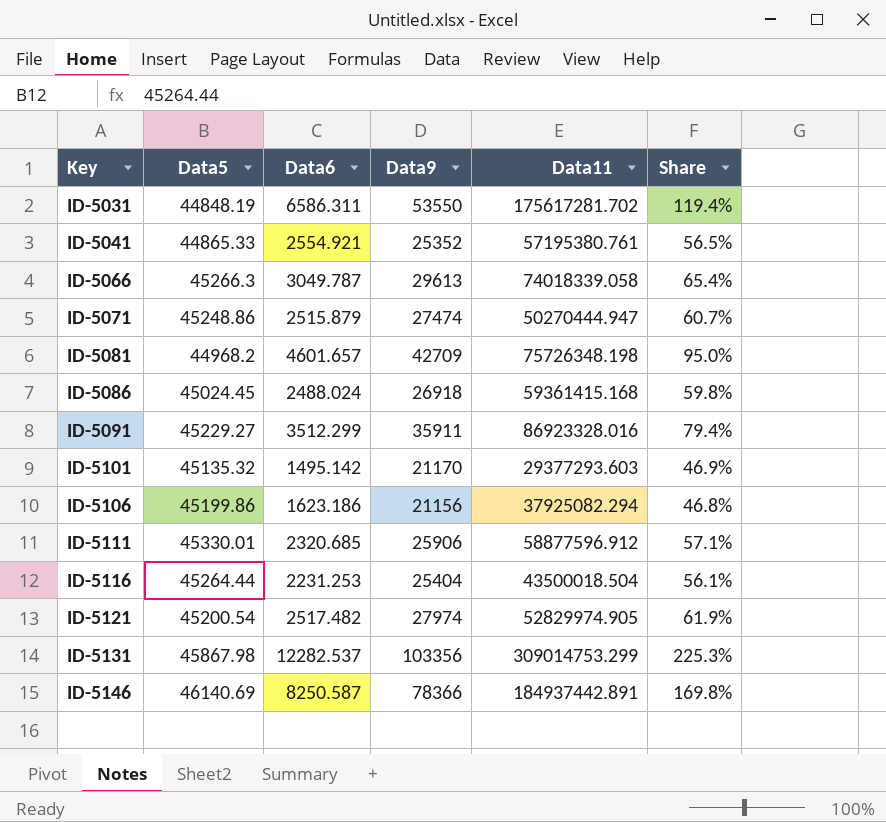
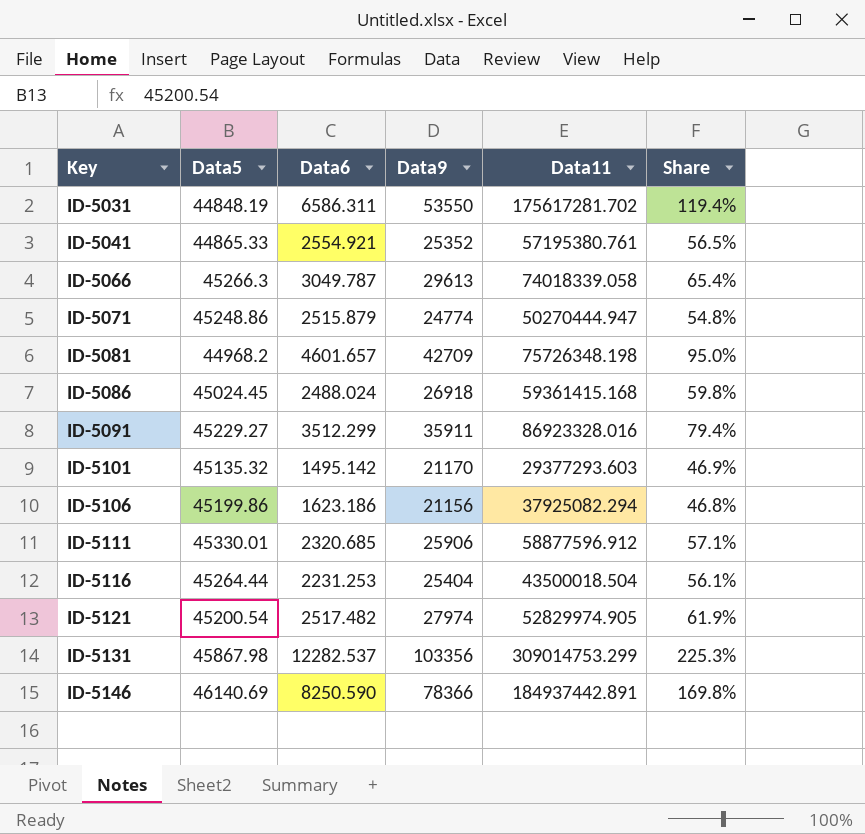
ID-5071 | Data9: 27474 -> 24774
ID-5071 | Share: 60.7% -> 54.8%
ID-5146 | Data6: 8250.587 -> 8250.590

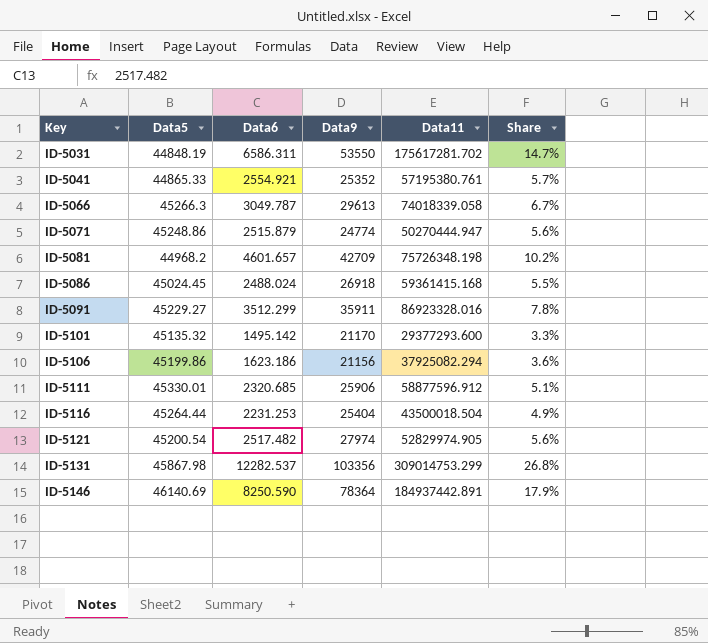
column Share | formula: [Data9] / [Data5] -> [Data6] / [Data5]
ID-5101 | Data11: 29377293.603 -> 29377293.600
ID-5146 | Data9: 78366 -> 78364

